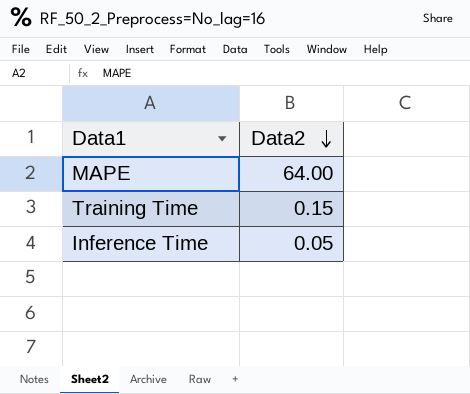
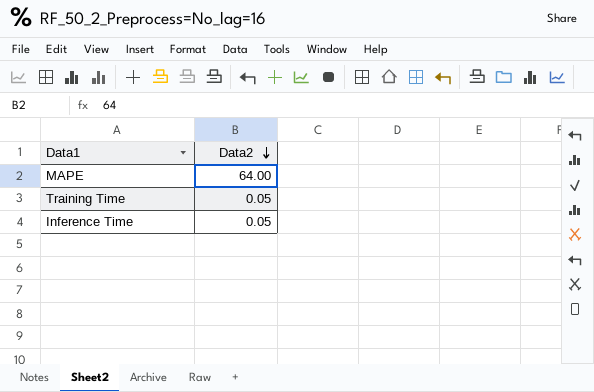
Training Time | Data2: 0.15 -> 0.05

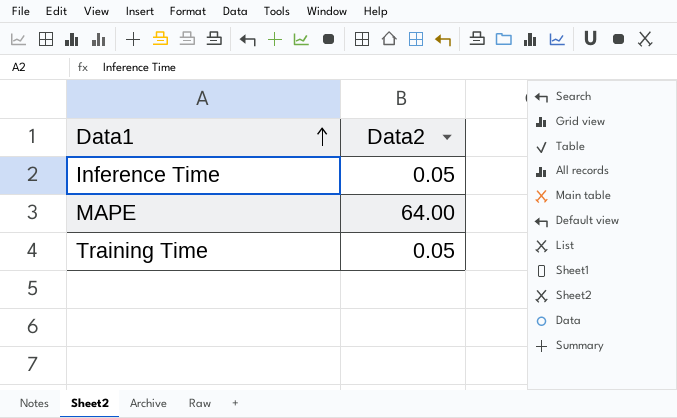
row order: Data2 descending -> Data1 ascending

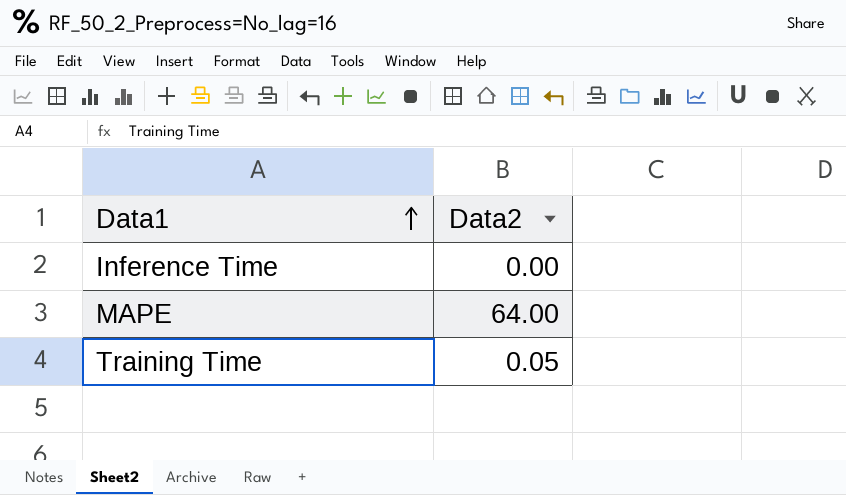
Inference Time | Data2: 0.05 -> 0.00

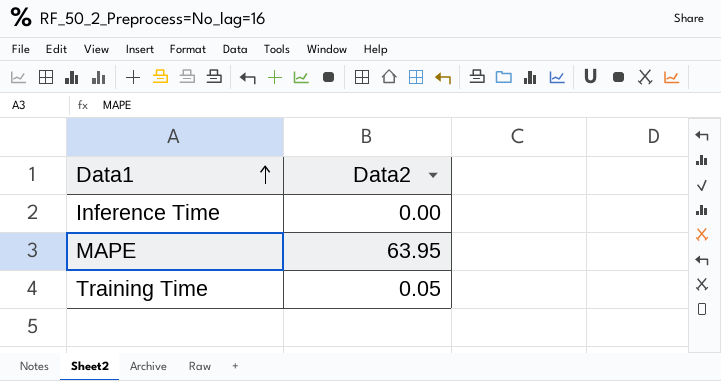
MAPE | Data2: 64.00 -> 63.95

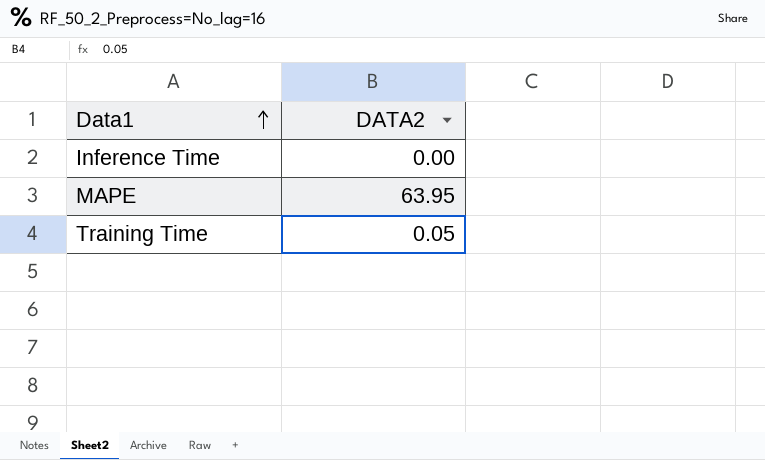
column name: Data2 -> DATA2

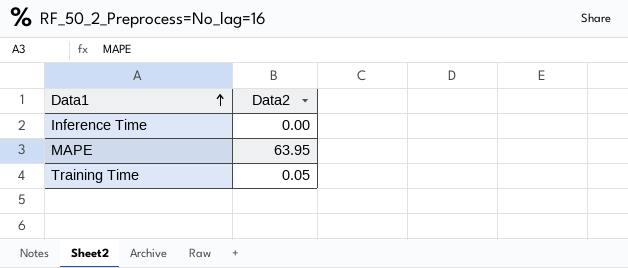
column name: DATA2 -> Data2

